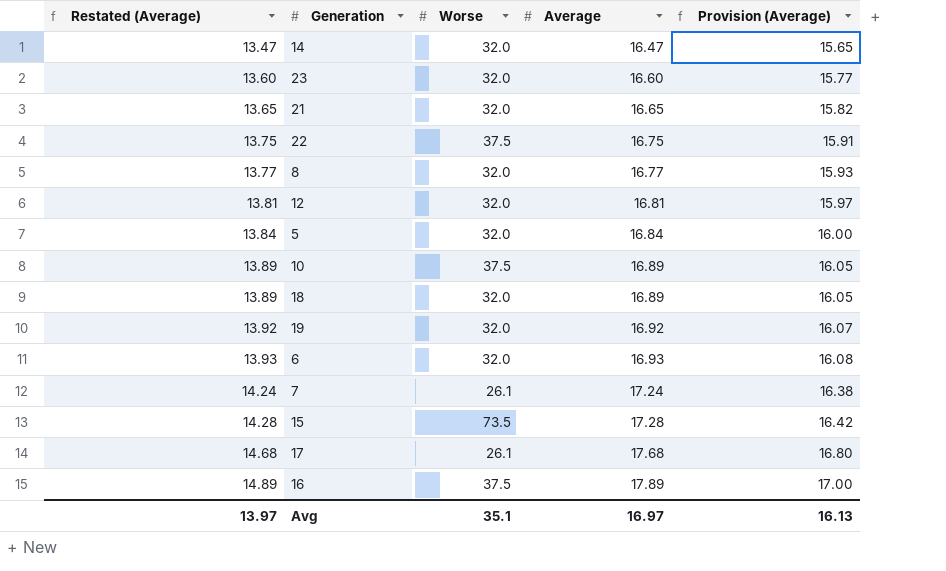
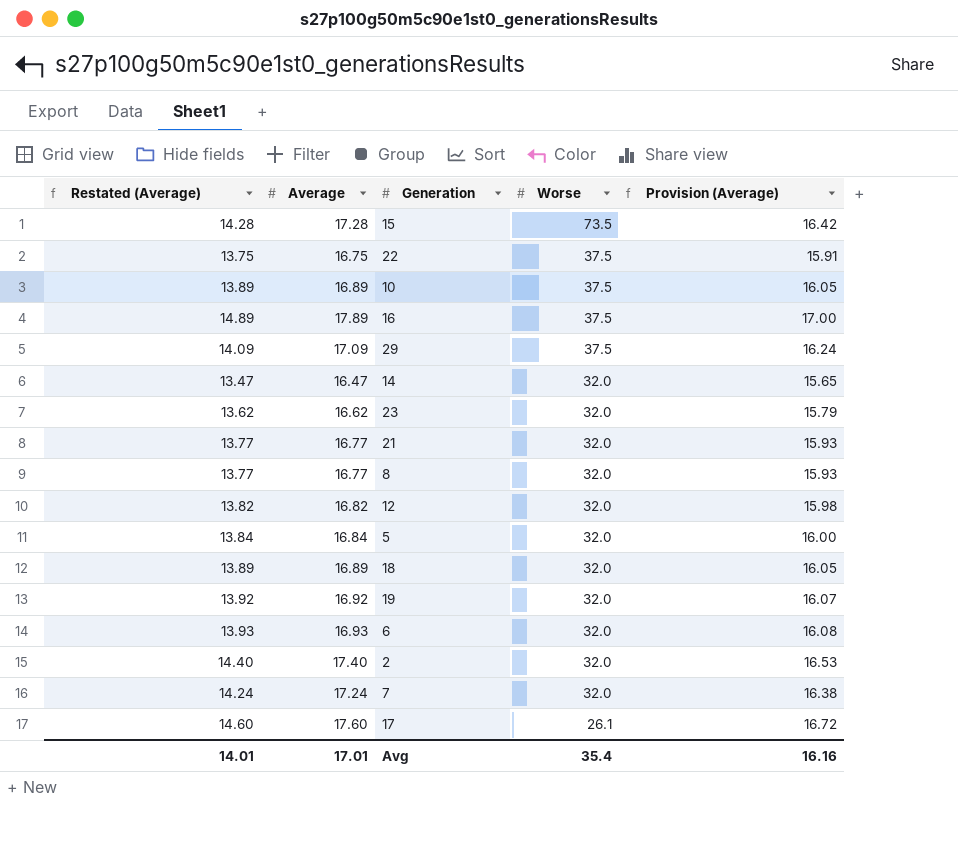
row order: Restated (Average) ascending -> Worse descending
column Average | position: 4 -> 2
row 29: none -> 14.09 | 17.09 | 37.5 | 16.24
23 | Restated (Average): 13.60 -> 13.62
23 | Average: 16.60 -> 16.62
23 | Provision (Average): 15.77 -> 15.79
21 | Restated (Average): 13.65 -> 13.77
21 | Average: 16.65 -> 16.77
21 | Provision (Average): 15.82 -> 15.93
12 | Restated (Average): 13.81 -> 13.82
12 | Average: 16.81 -> 16.82
12 | Provision (Average): 15.97 -> 15.98
row 2: none -> 14.40 | 17.40 | 32.0 | 16.53
7 | Worse: 26.1 -> 32.0
17 | Restated (Average): 14.68 -> 14.60
17 | Average: 17.68 -> 17.60
17 | Provision (Average): 16.80 -> 16.72
Avg | Restated (Average): 13.97 -> 14.01
Avg | Average: 16.97 -> 17.01
Avg | Worse: 35.1 -> 35.4
Avg | Provision (Average): 16.13 -> 16.16

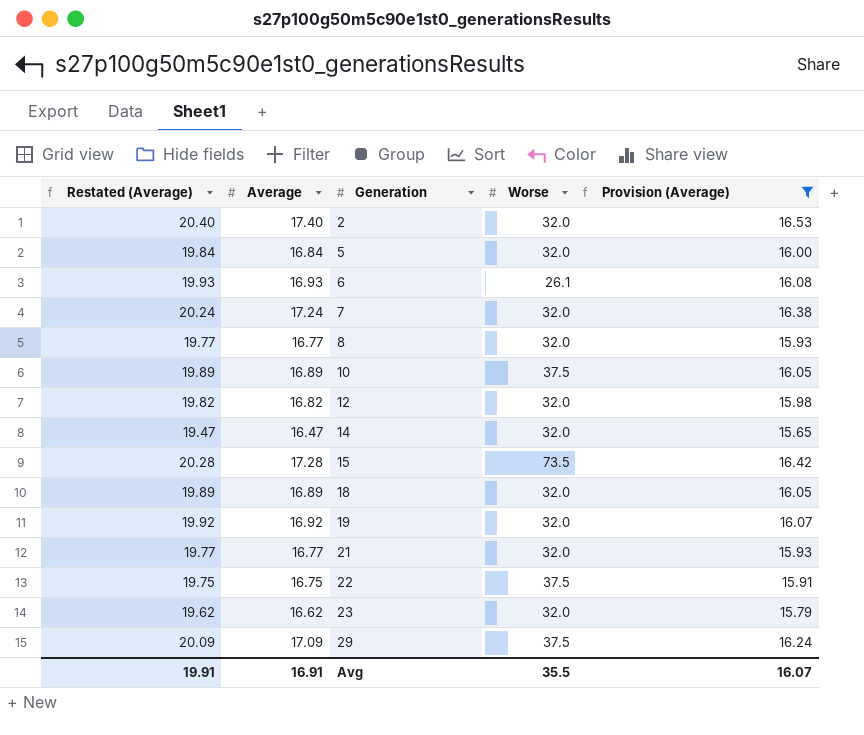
filter: none -> Provision (Average) <= 16.53
row order: Worse descending -> Generation ascending
column Restated (Average) | formula: [Average] - 3 -> [Average] + 3
6 | Worse: 32.0 -> 26.1
Avg | Restated (Average): 14.01 -> 19.91
Avg | Average: 17.01 -> 16.91
Avg | Worse: 35.4 -> 35.5
Avg | Provision (Average): 16.16 -> 16.07

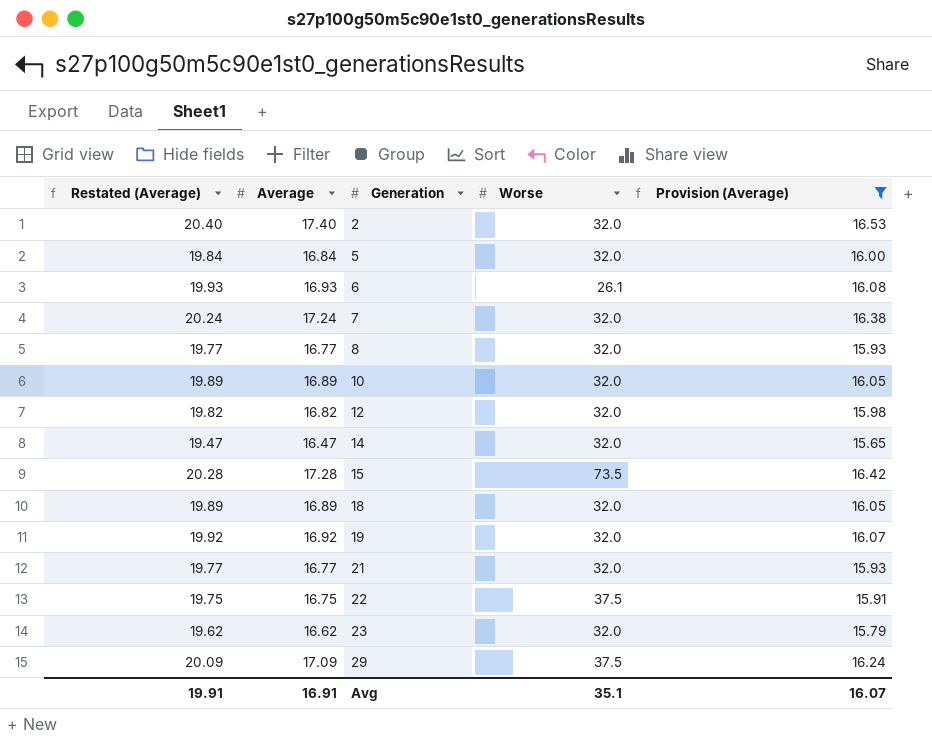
10 | Worse: 37.5 -> 32.0
Avg | Worse: 35.5 -> 35.1

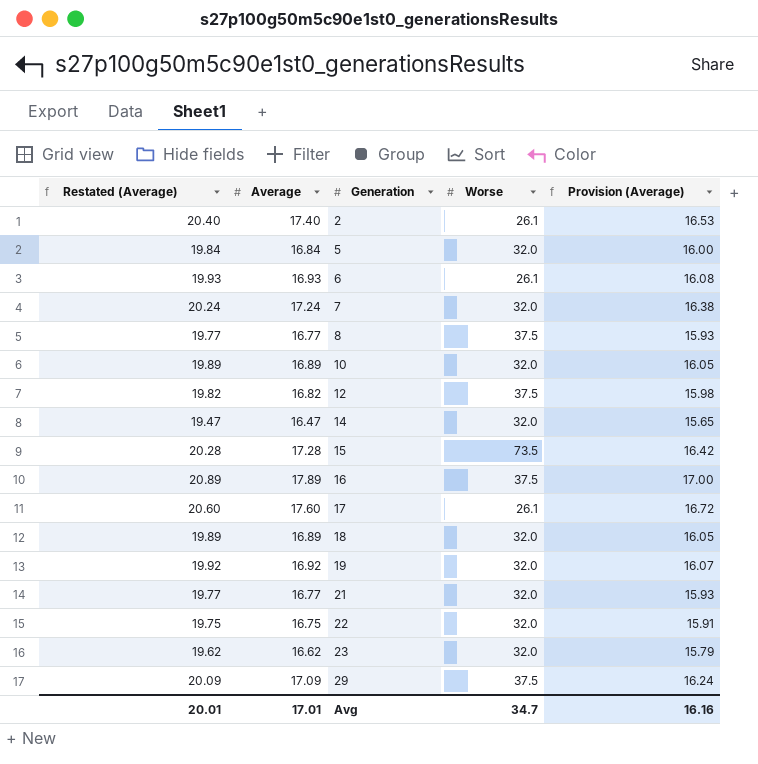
filter: Provision (Average) <= 16.53 -> none
2 | Worse: 32.0 -> 26.1
8 | Worse: 32.0 -> 37.5
12 | Worse: 32.0 -> 37.5
22 | Worse: 37.5 -> 32.0
Avg | Restated (Average): 19.91 -> 20.01
Avg | Average: 16.91 -> 17.01
Avg | Worse: 35.1 -> 34.7
Avg | Provision (Average): 16.07 -> 16.16

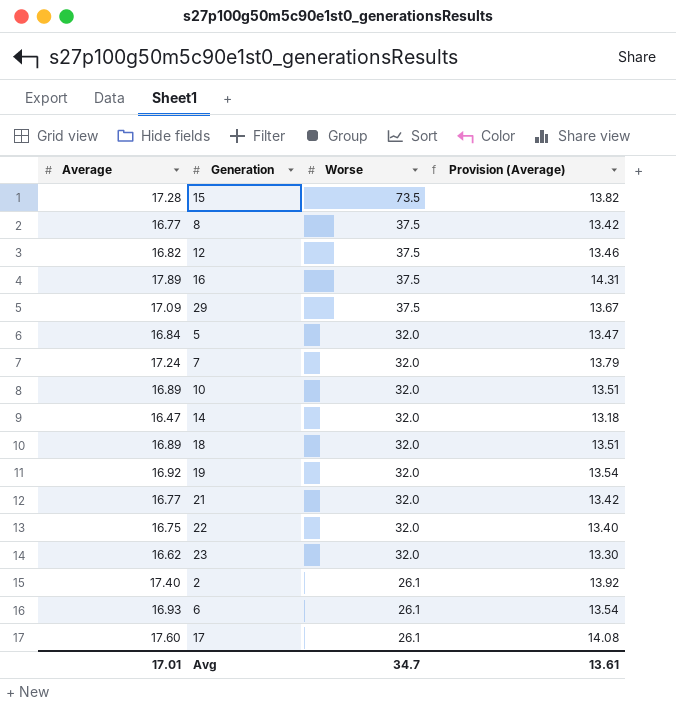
row order: Generation ascending -> Worse descending
column Restated (Average) | formula: [Average] + 3 -> none
column Provision (Average) | formula: [Average] * 0.95 -> [Average] * 0.8
Avg | Provision (Average): 16.16 -> 13.61

